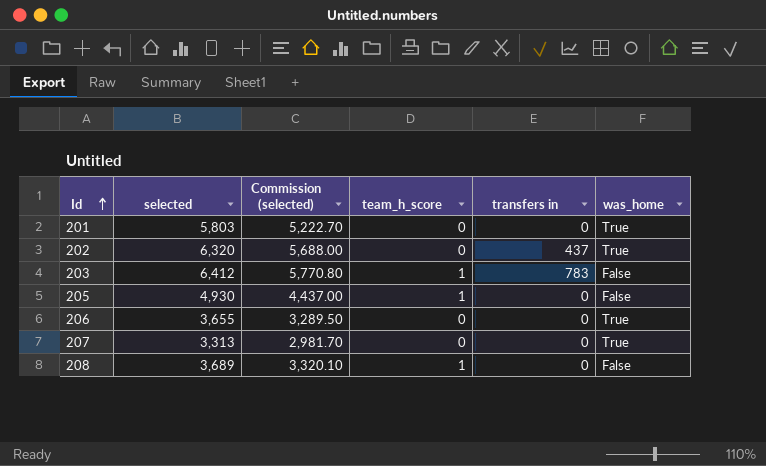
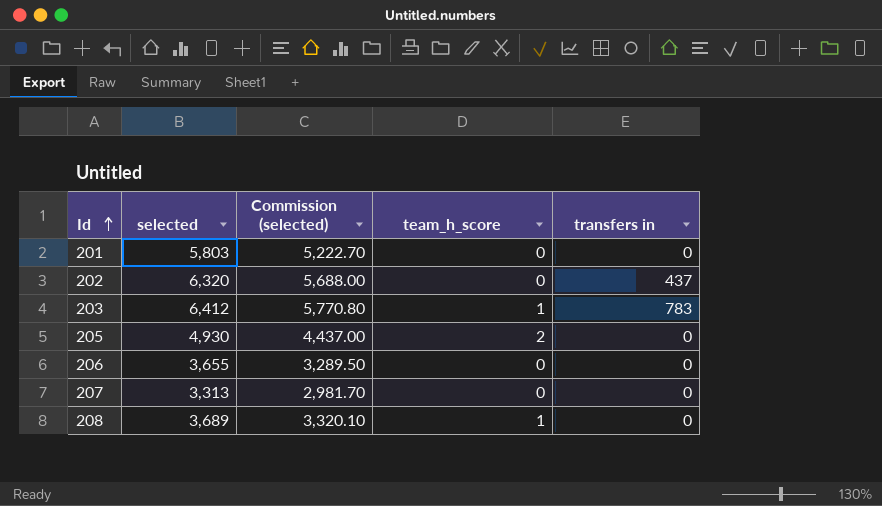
column was_home | position: 6 -> none
205 | team_h_score: 1 -> 2

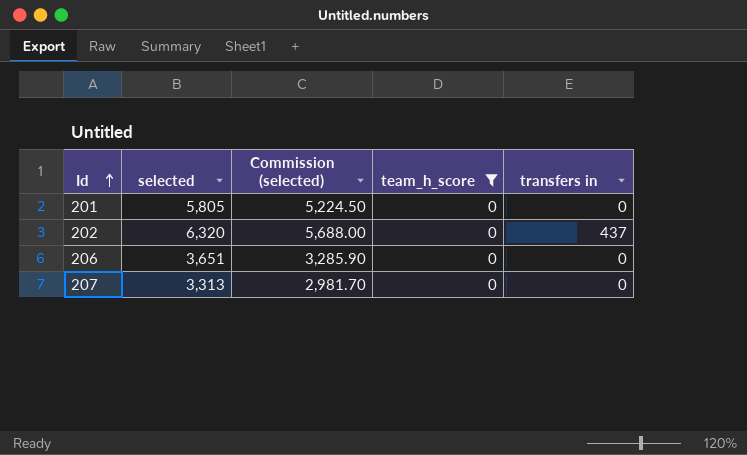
filter: none -> team_h_score = 0
201 | selected: 5,803 -> 5,805
201 | Commission (selected): 5,222.70 -> 5,224.50
206 | selected: 3,655 -> 3,651
206 | Commission (selected): 3,289.50 -> 3,285.90

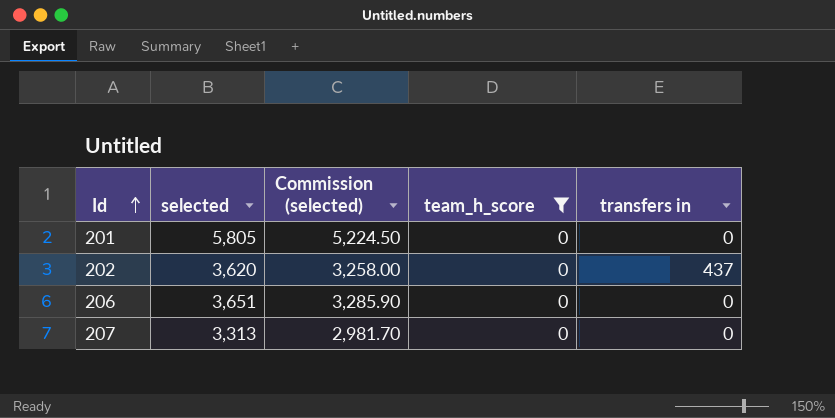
202 | selected: 6,320 -> 3,620
202 | Commission (selected): 5,688.00 -> 3,258.00

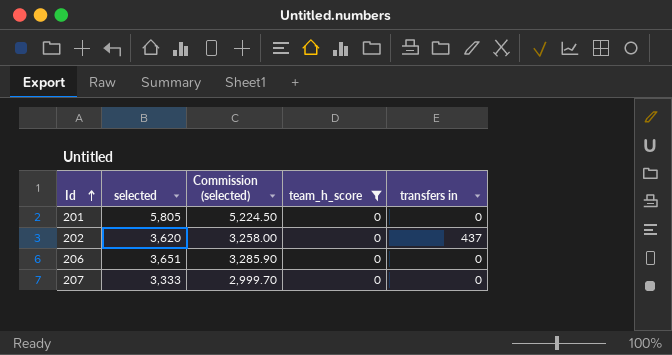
207 | selected: 3,313 -> 3,333
207 | Commission (selected): 2,981.70 -> 2,999.70

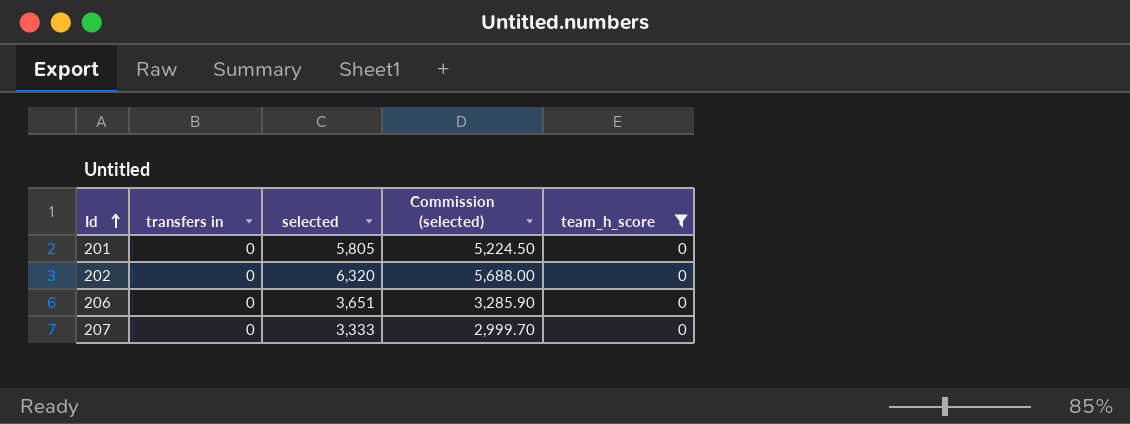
column transfers in | position: 5 -> 2
202 | transfers in: 437 -> 0
202 | selected: 3,620 -> 6,320
202 | Commission (selected): 3,258.00 -> 5,688.00

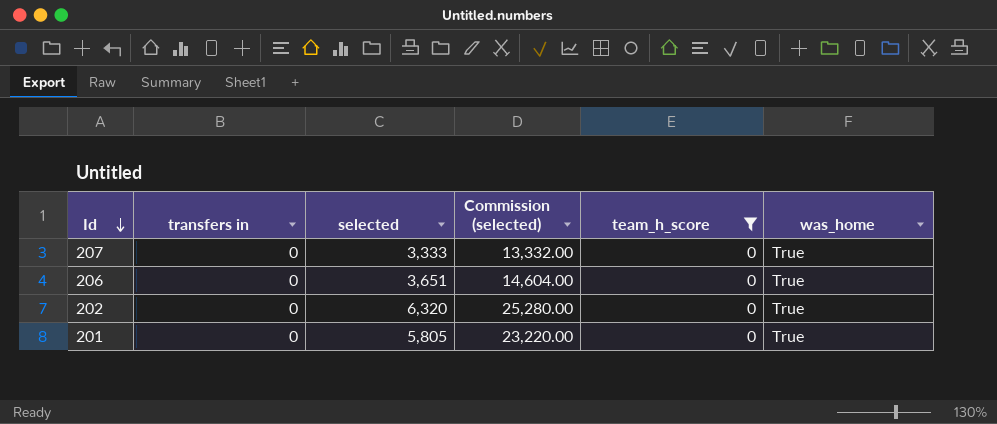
row order: Id ascending -> Id descending
column Commission (selected) | formula: [selected] * 0.9 -> [selected] * 4
column was_home | position: none -> 6

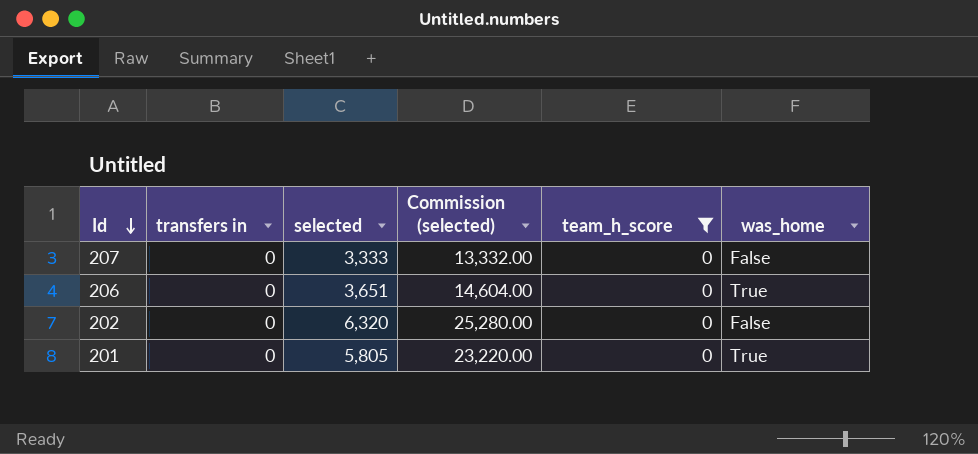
207 | was_home: True -> False
202 | was_home: True -> False

